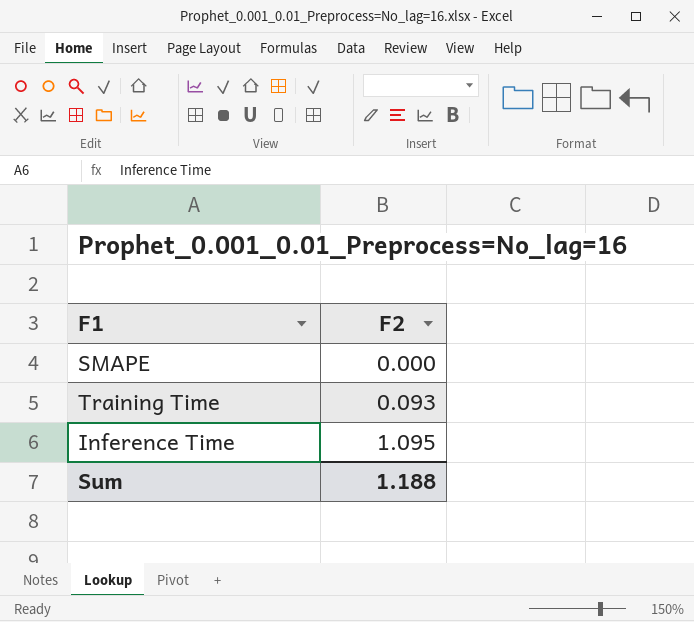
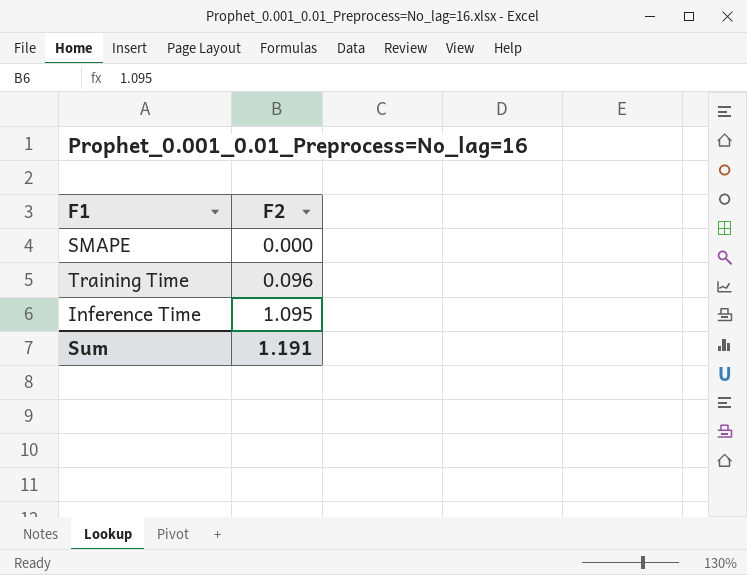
Training Time | F2: 0.093 -> 0.096
Sum | F2: 1.188 -> 1.191

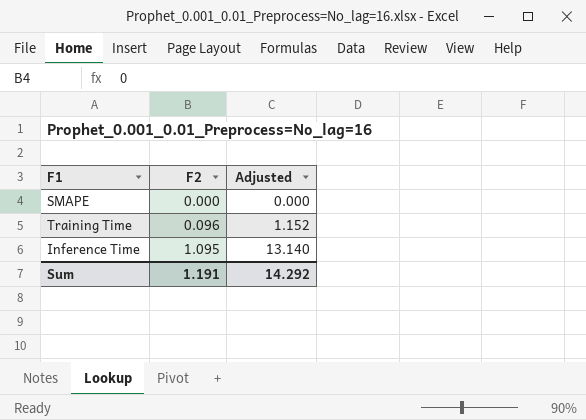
column Adjusted | formula: none -> [F2] * 12

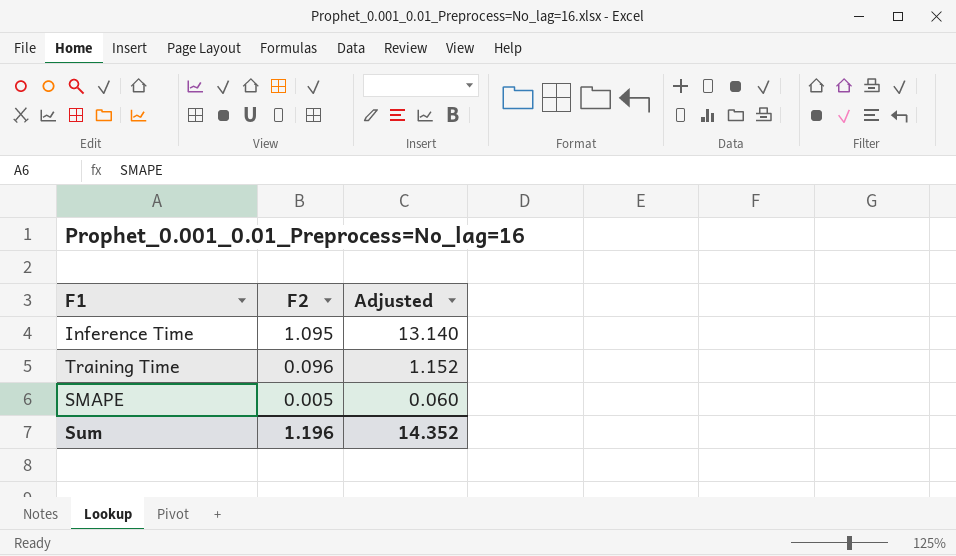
row order: F2 ascending -> F2 descending
SMAPE | F2: 0.000 -> 0.005
SMAPE | Adjusted: 0.000 -> 0.060
Sum | F2: 1.191 -> 1.196
Sum | Adjusted: 14.292 -> 14.352

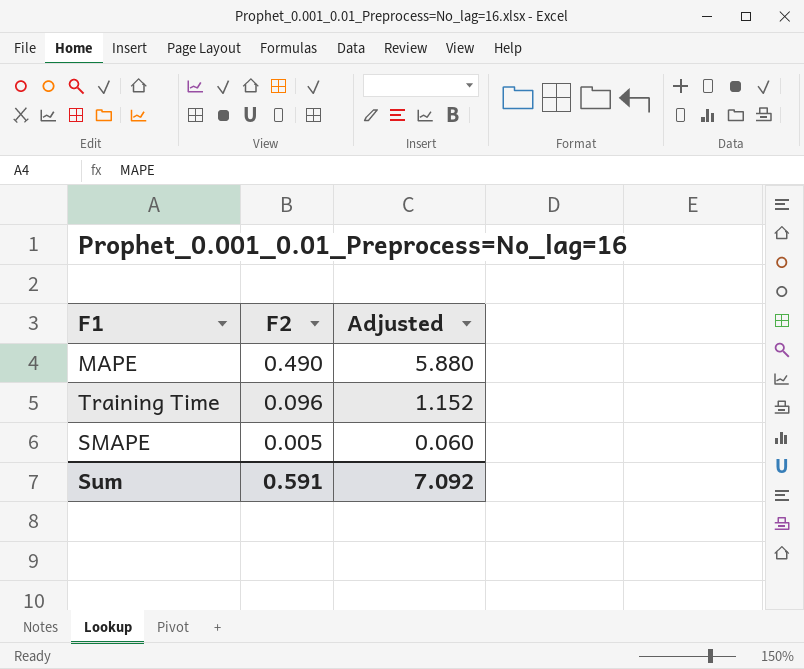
row Inference Time: 1.095 | 13.140 -> none
row MAPE: none -> 0.490 | 5.880
Sum | F2: 1.196 -> 0.591
Sum | Adjusted: 14.352 -> 7.092

